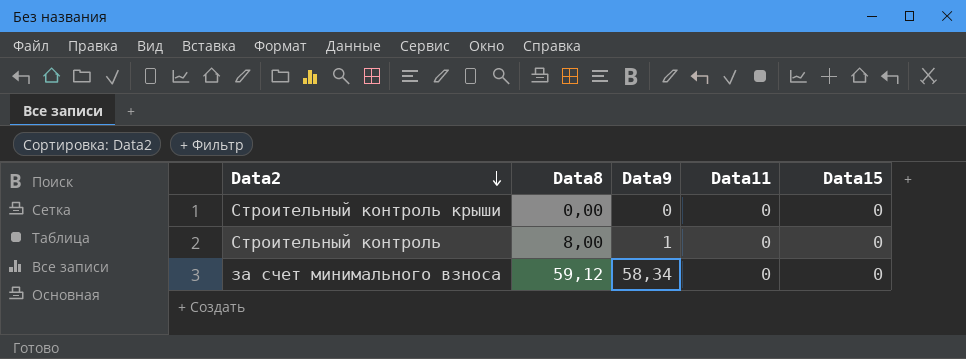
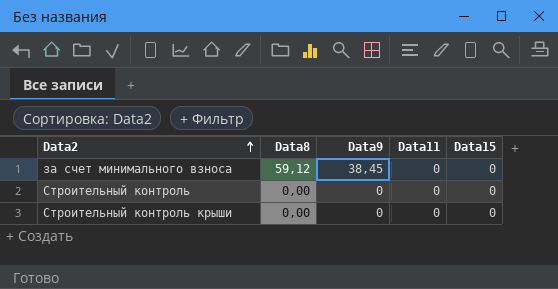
row order: Data2 descending -> Data2 ascending
за счет минимального взноса | Data9: 58,34 -> 38,45
Строительный контроль | Data8: 8,00 -> 0,00
Строительный контроль | Data9: 1 -> 0

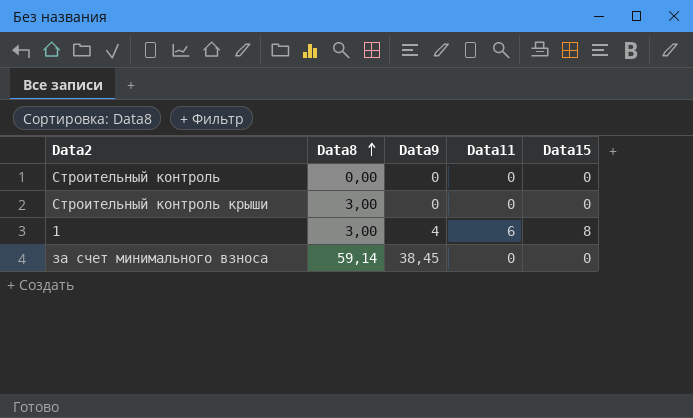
row order: Data2 ascending -> Data8 ascending
Строительный контроль крыши | Data8: 0,00 -> 3,00
row 1: none -> 3,00 | 4 | 6 | 8
за счет минимального взноса | Data8: 59,12 -> 59,14

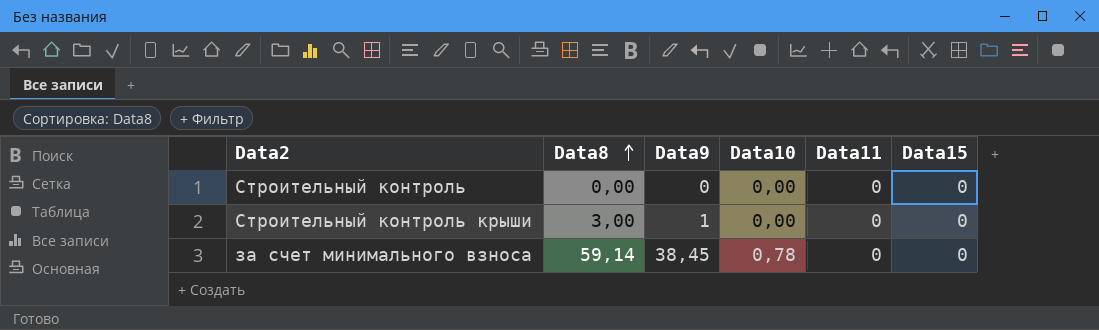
column Data10 | position: none -> 4
row 1: 3,00 | 4 | 6 | 8 -> none
Строительный контроль крыши | Data9: 0 -> 1

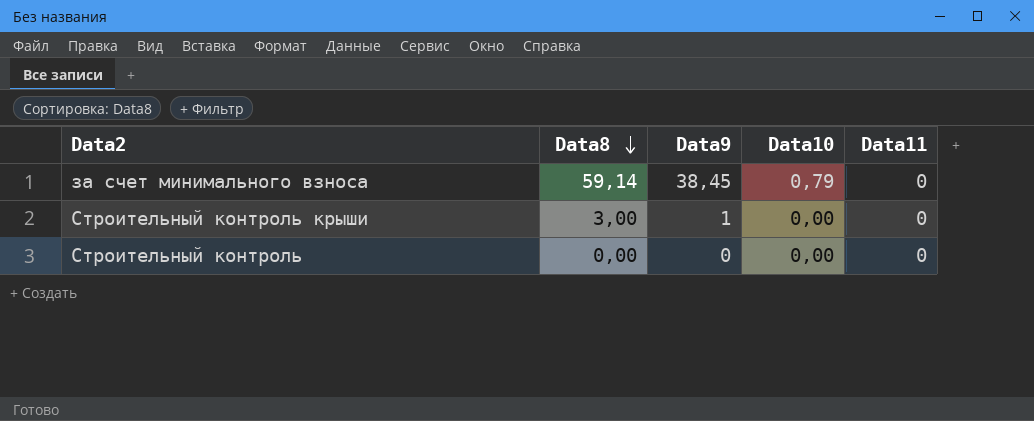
row order: Data8 ascending -> Data8 descending
column Data15 | position: 6 -> none
за счет минимального взноса | Data10: 0,78 -> 0,79

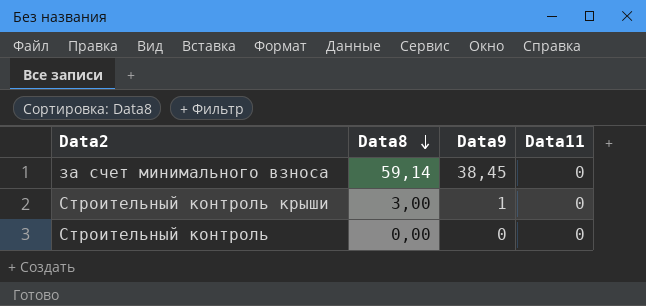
column Data10 | position: 4 -> none

